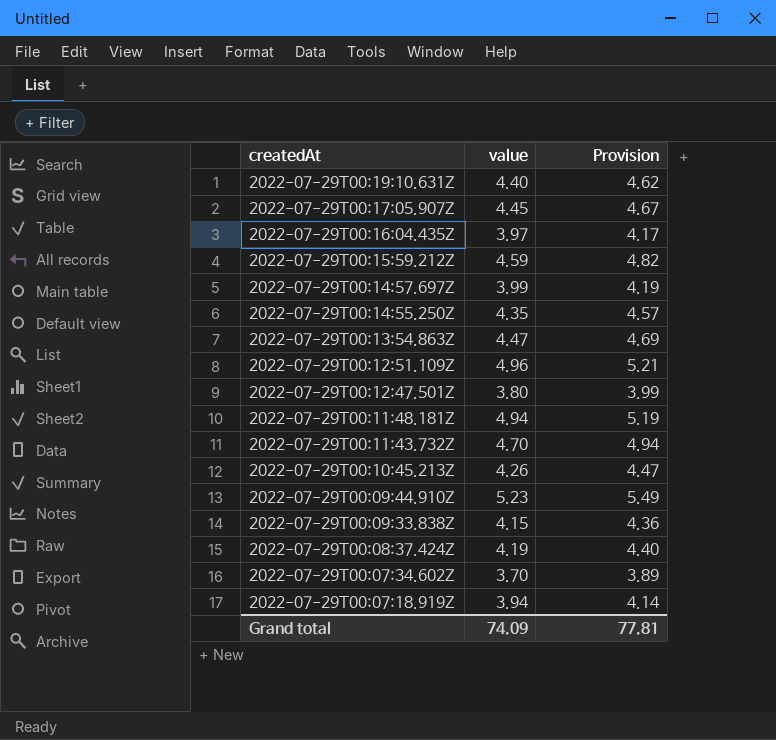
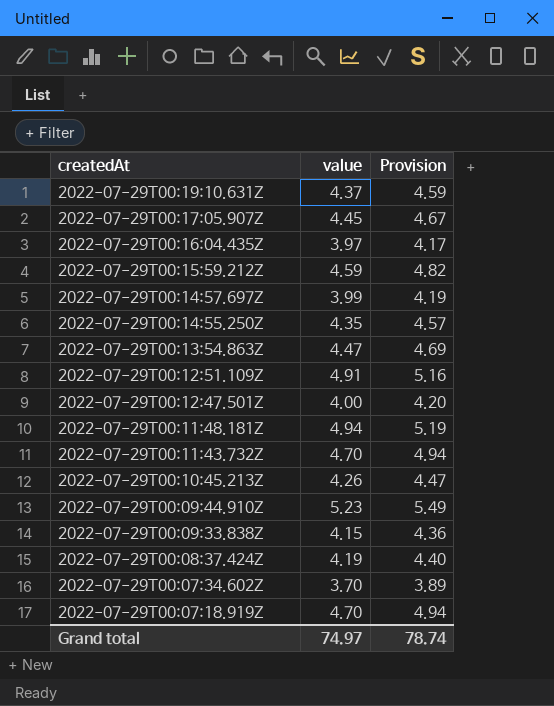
2022-07-29T00:19:10.631Z | value: 4.40 -> 4.37
2022-07-29T00:19:10.631Z | Provision: 4.62 -> 4.59
2022-07-29T00:12:51.109Z | value: 4.96 -> 4.91
2022-07-29T00:12:51.109Z | Provision: 5.21 -> 5.16
2022-07-29T00:12:47.501Z | value: 3.80 -> 4.00
2022-07-29T00:12:47.501Z | Provision: 3.99 -> 4.20
2022-07-29T00:07:18.919Z | value: 3.94 -> 4.70
2022-07-29T00:07:18.919Z | Provision: 4.14 -> 4.94
Grand total | value: 74.09 -> 74.97
Grand total | Provision: 77.81 -> 78.74

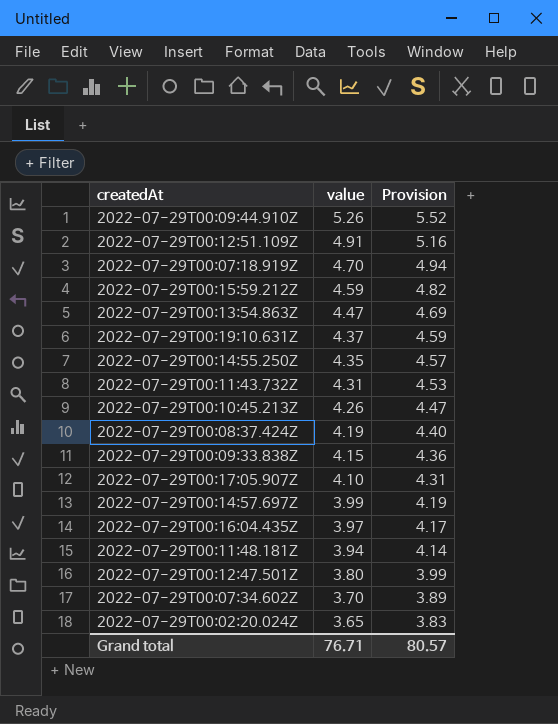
row order: createdAt descending -> value descending
2022-07-29T00:09:44.910Z | value: 5.23 -> 5.26
2022-07-29T00:09:44.910Z | Provision: 5.49 -> 5.52
2022-07-29T00:11:43.732Z | value: 4.70 -> 4.31
2022-07-29T00:11:43.732Z | Provision: 4.94 -> 4.53
2022-07-29T00:17:05.907Z | value: 4.45 -> 4.10
2022-07-29T00:17:05.907Z | Provision: 4.67 -> 4.31
2022-07-29T00:11:48.181Z | value: 4.94 -> 3.94
2022-07-29T00:11:48.181Z | Provision: 5.19 -> 4.14
2022-07-29T00:12:47.501Z | value: 4.00 -> 3.80
2022-07-29T00:12:47.501Z | Provision: 4.20 -> 3.99
row 2022-07-29T00:02:20.024Z: none -> 3.65 | 3.83
Grand total | value: 74.97 -> 76.71
Grand total | Provision: 78.74 -> 80.57

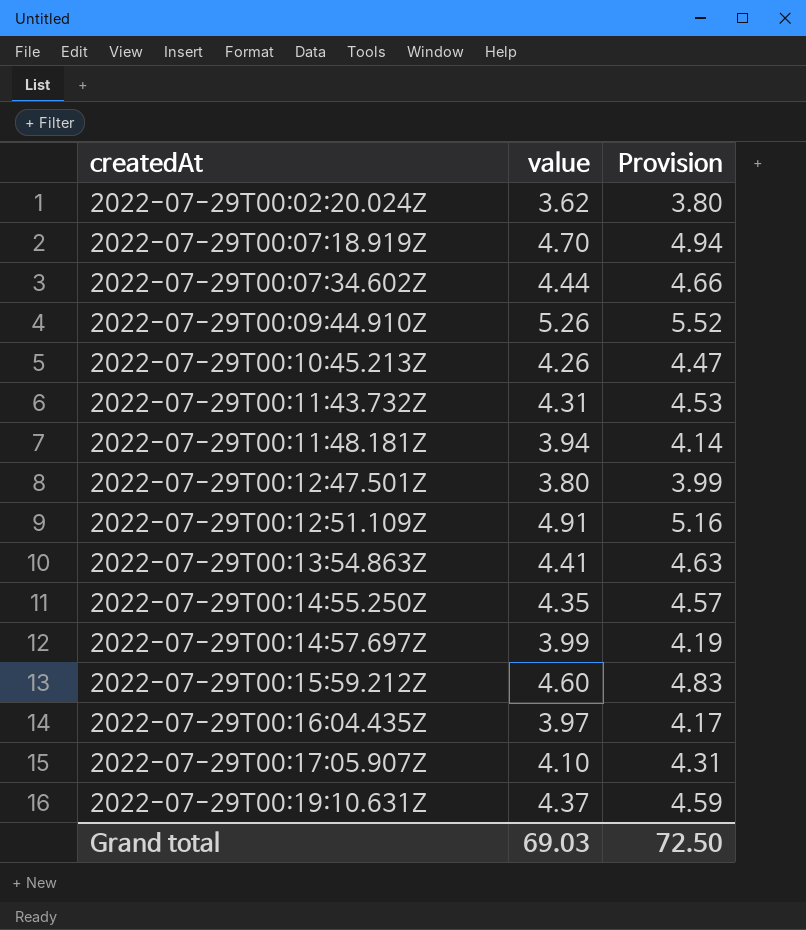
row order: value descending -> createdAt ascending
row 2022-07-29T00:08:37.424Z: 4.19 | 4.40 -> none
row 2022-07-29T00:09:33.838Z: 4.15 | 4.36 -> none
2022-07-29T00:02:20.024Z | value: 3.65 -> 3.62
2022-07-29T00:02:20.024Z | Provision: 3.83 -> 3.80
2022-07-29T00:07:34.602Z | value: 3.70 -> 4.44
2022-07-29T00:07:34.602Z | Provision: 3.89 -> 4.66
2022-07-29T00:13:54.863Z | value: 4.47 -> 4.41
2022-07-29T00:13:54.863Z | Provision: 4.69 -> 4.63
2022-07-29T00:15:59.212Z | value: 4.59 -> 4.60
2022-07-29T00:15:59.212Z | Provision: 4.82 -> 4.83
Grand total | value: 76.71 -> 69.03
Grand total | Provision: 80.57 -> 72.50

